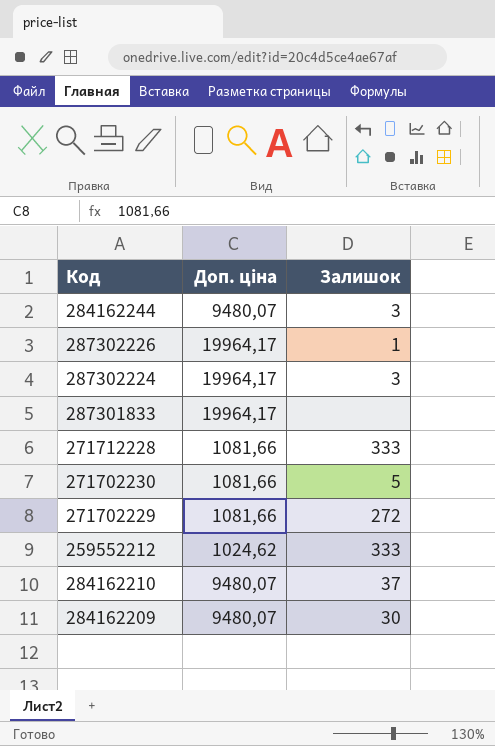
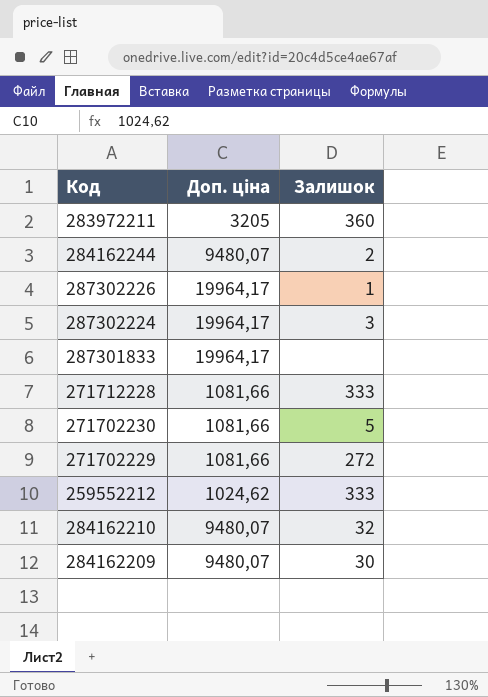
row 283972211: none -> 3205 | 360
284162244 | Залишок: 3 -> 2
284162210 | Залишок: 37 -> 32

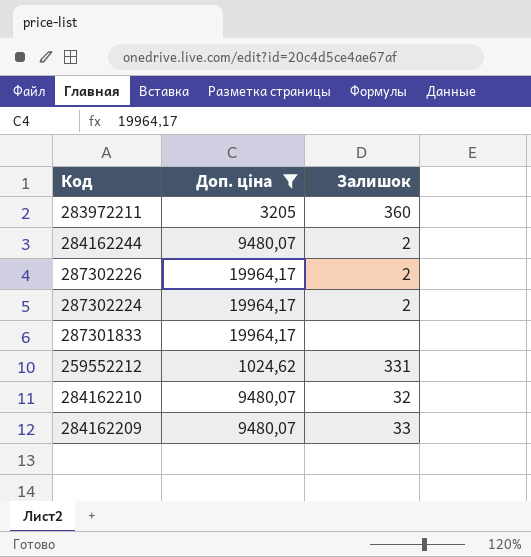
filter: none -> Доп. ціна != 1081,66
287302226 | Залишок: 1 -> 2
287302224 | Залишок: 3 -> 2
259552212 | Залишок: 333 -> 331
284162209 | Залишок: 30 -> 33

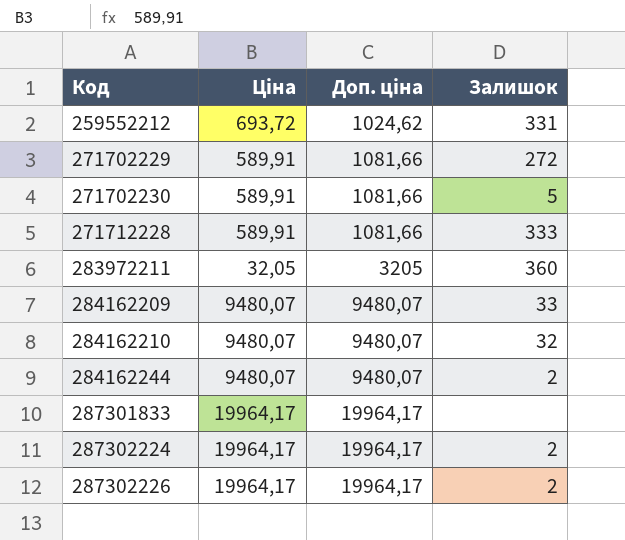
filter: Доп. ціна != 1081,66 -> none
row order: none -> Код ascending
column Ціна | position: none -> 2

